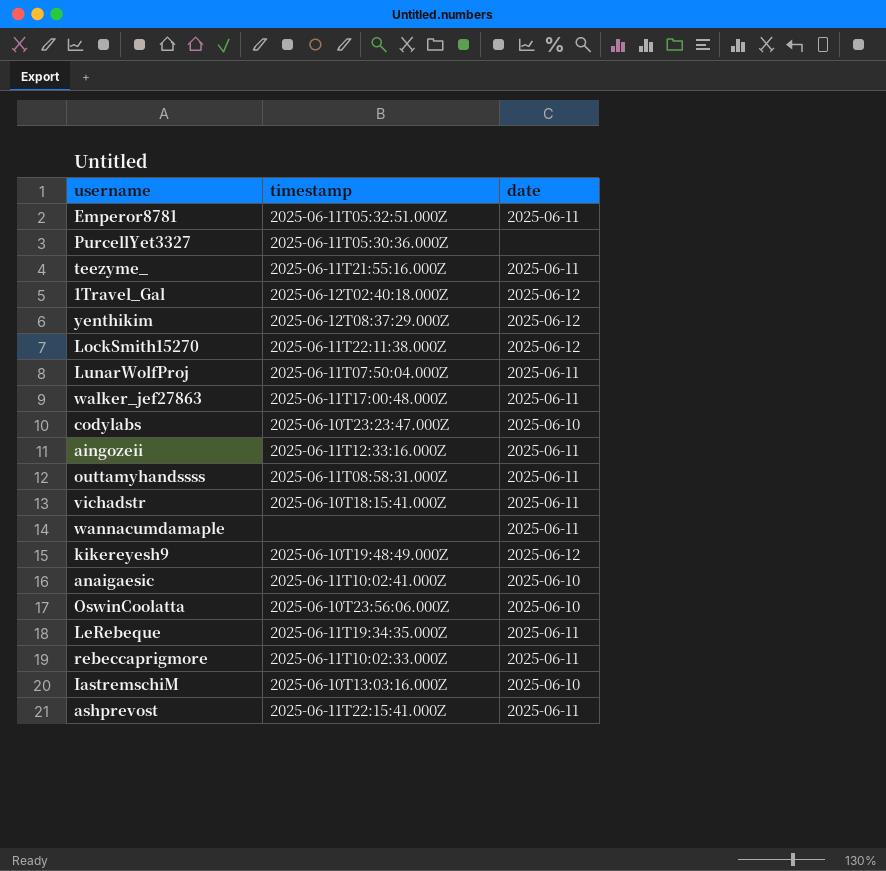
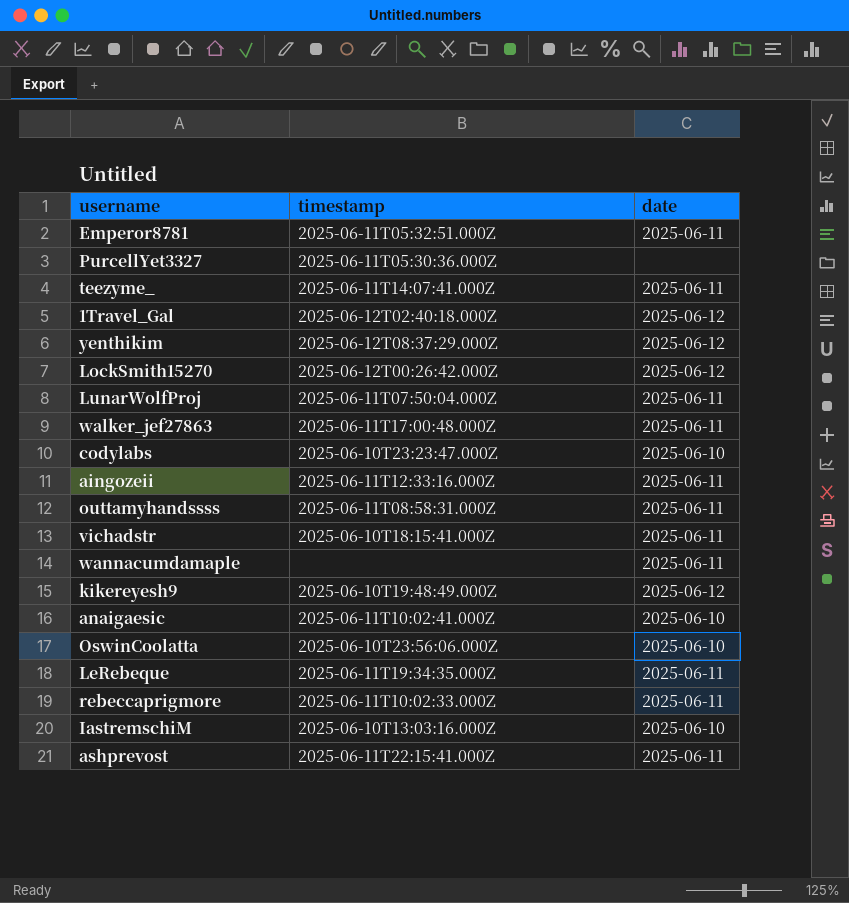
teezyme_ | timestamp: 2025-06-11T21:55:16.000Z -> 2025-06-11T14:07:41.000Z
LockSmith15270 | timestamp: 2025-06-11T22:11:38.000Z -> 2025-06-12T00:26:42.000Z

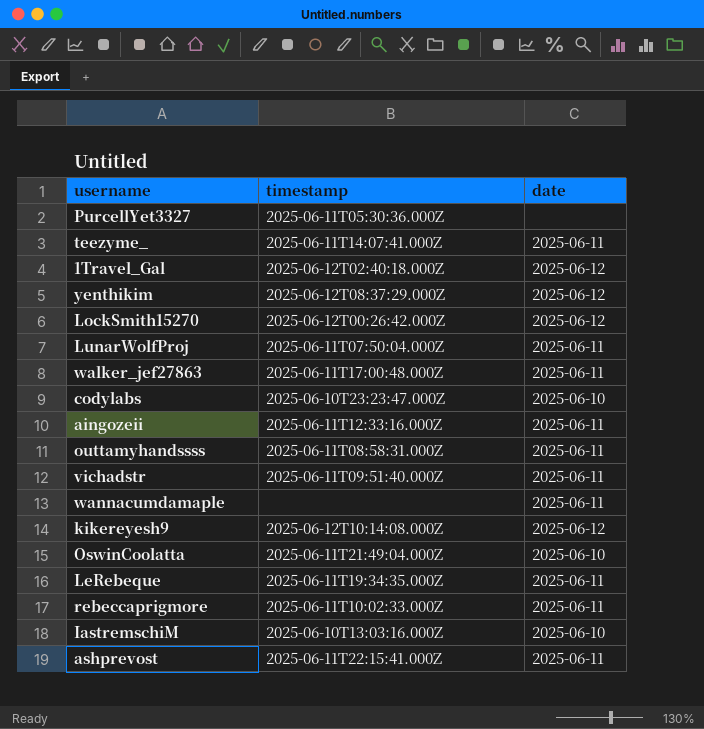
row Emperor8781: 2025-06-11T05:32:51.000Z | 2025-06-11 -> none
row anaigaesic: 2025-06-11T10:02:41.000Z | 2025-06-10 -> none
vichadstr | timestamp: 2025-06-10T18:15:41.000Z -> 2025-06-11T09:51:40.000Z
kikereyesh9 | timestamp: 2025-06-10T19:48:49.000Z -> 2025-06-12T10:14:08.000Z
OswinCoolatta | timestamp: 2025-06-10T23:56:06.000Z -> 2025-06-11T21:49:04.000Z

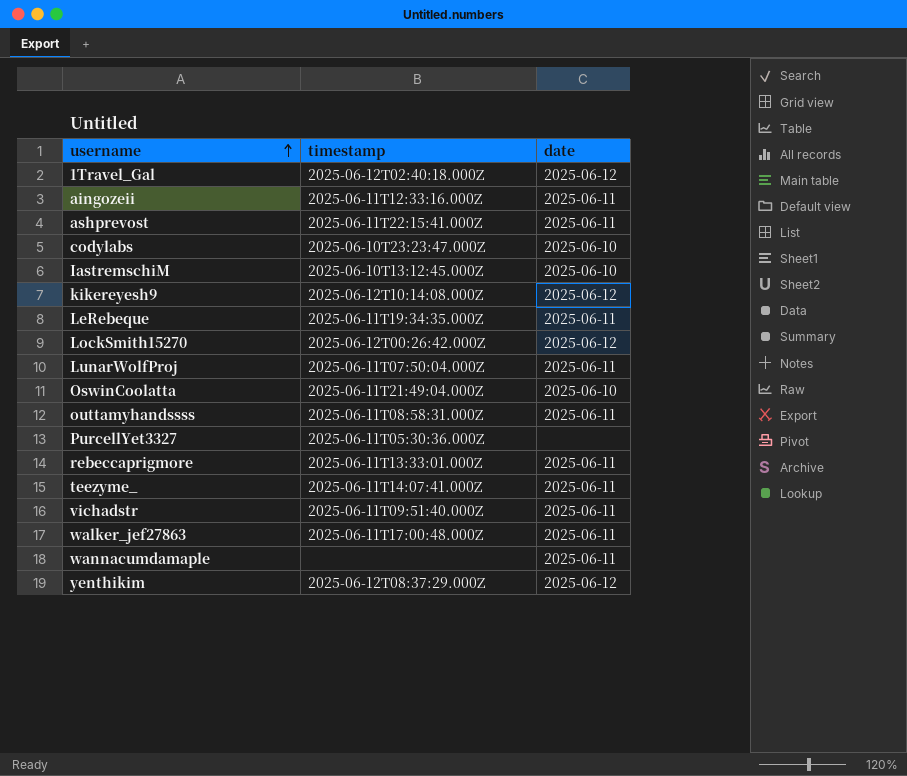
row order: none -> username ascending
IastremschiM | timestamp: 2025-06-10T13:03:16.000Z -> 2025-06-10T13:12:45.000Z
rebeccaprigmore | timestamp: 2025-06-11T10:02:33.000Z -> 2025-06-11T13:33:01.000Z

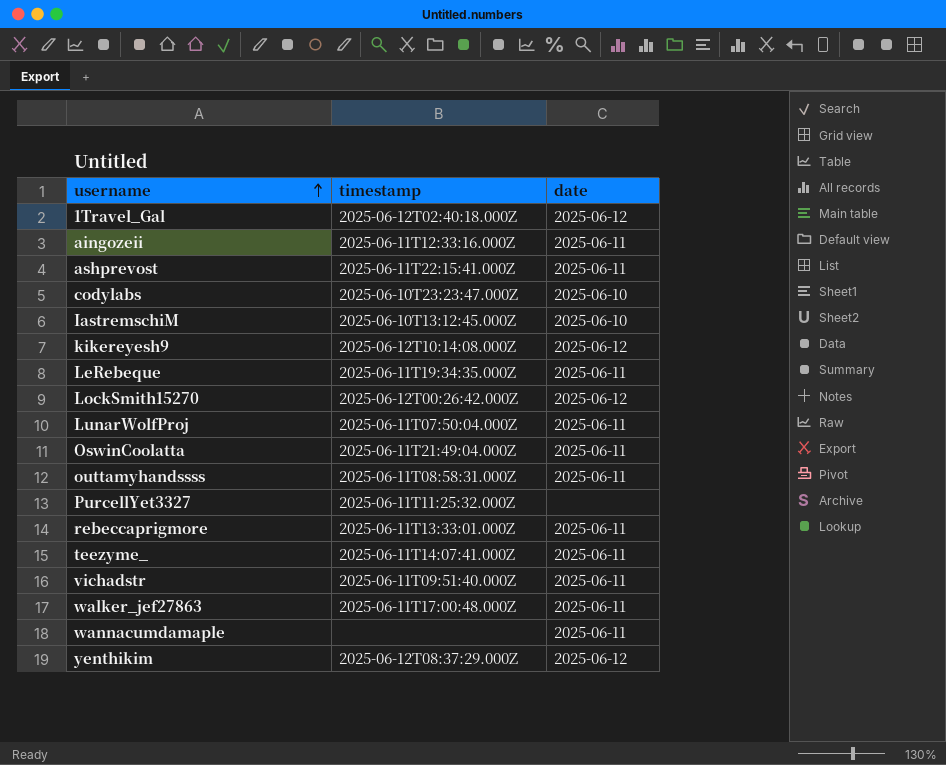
OswinCoolatta | date: 2025-06-10 -> 2025-06-11
PurcellYet3327 | timestamp: 2025-06-11T05:30:36.000Z -> 2025-06-11T11:25:32.000Z

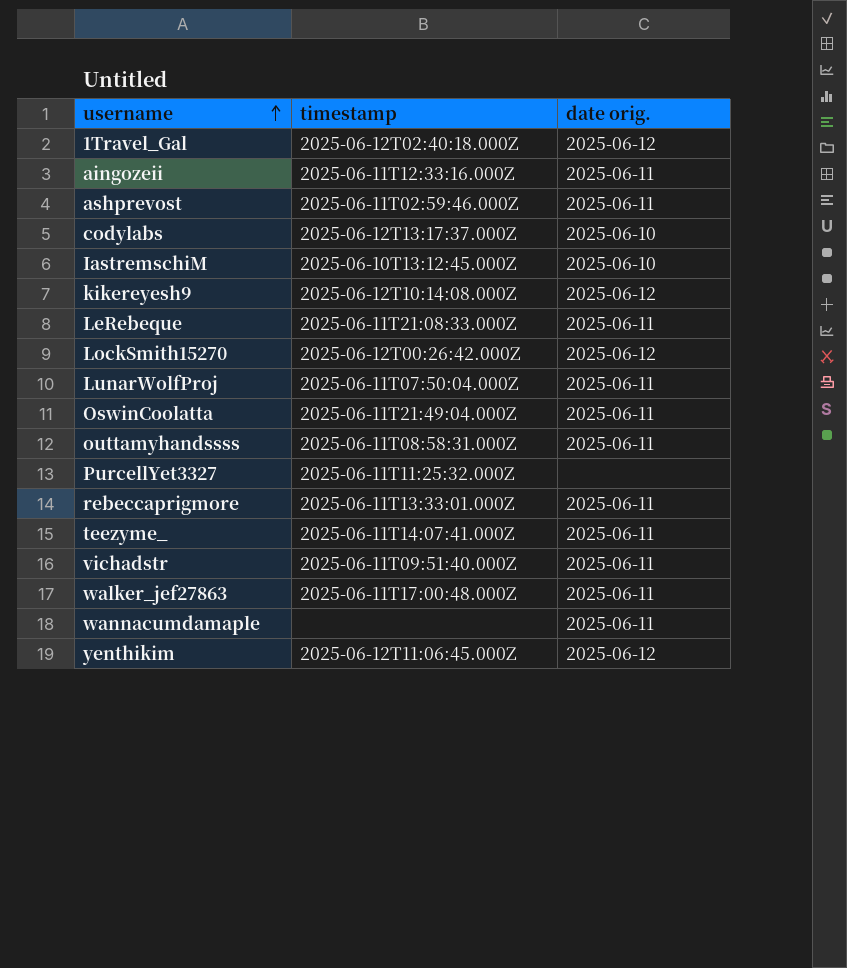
column name: date -> date orig.
ashprevost | timestamp: 2025-06-11T22:15:41.000Z -> 2025-06-11T02:59:46.000Z
codylabs | timestamp: 2025-06-10T23:23:47.000Z -> 2025-06-12T13:17:37.000Z
LeRebeque | timestamp: 2025-06-11T19:34:35.000Z -> 2025-06-11T21:08:33.000Z
yenthikim | timestamp: 2025-06-12T08:37:29.000Z -> 2025-06-12T11:06:45.000Z

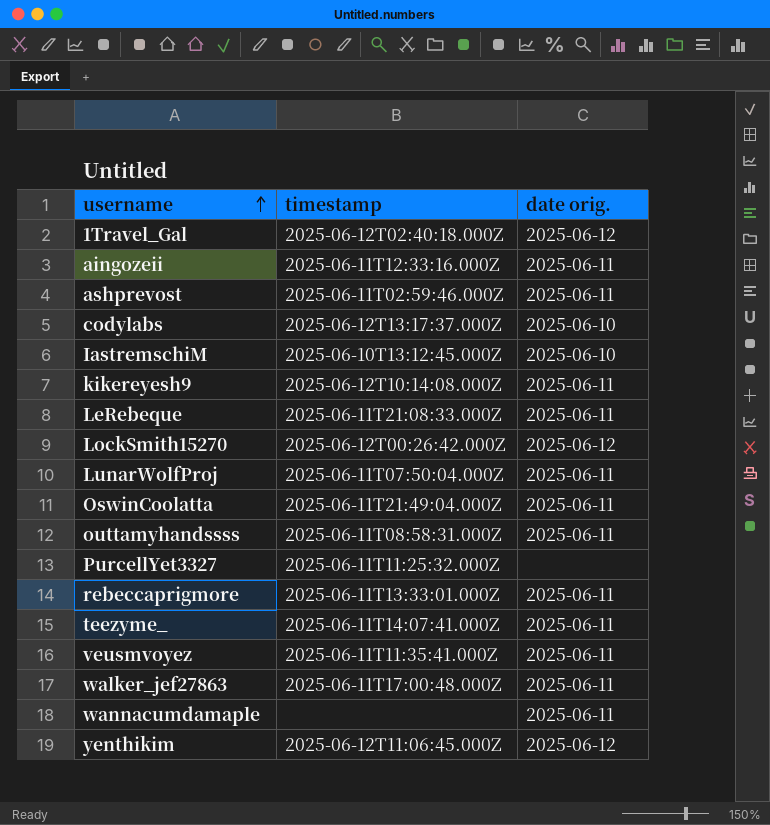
row vichadstr: 2025-06-11T09:51:40.000Z | 2025-06-11 -> none
kikereyesh9 | date orig.: 2025-06-12 -> 2025-06-11
row veusmvoyez: none -> 2025-06-11T11:35:41.000Z | 2025-06-11

